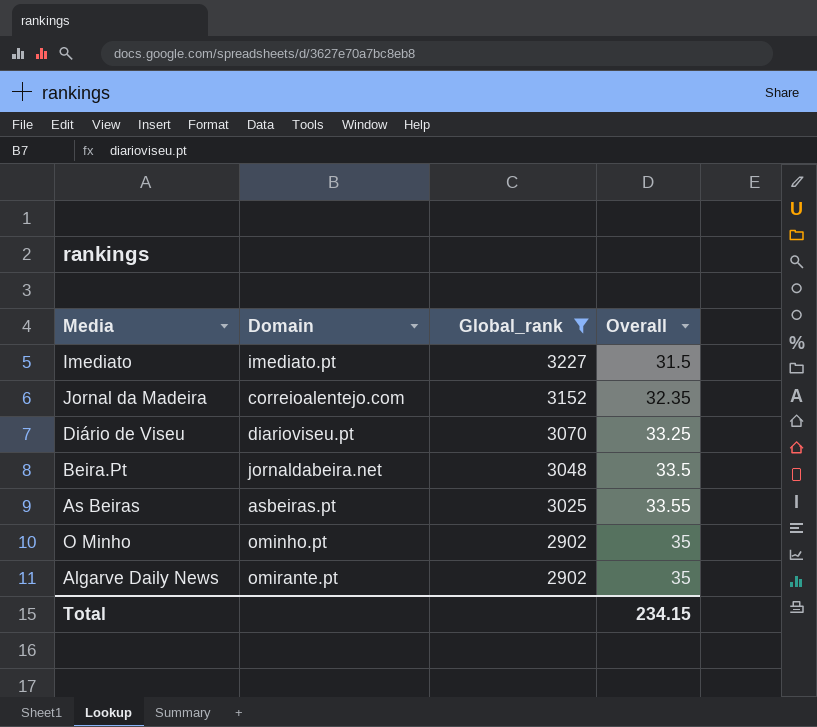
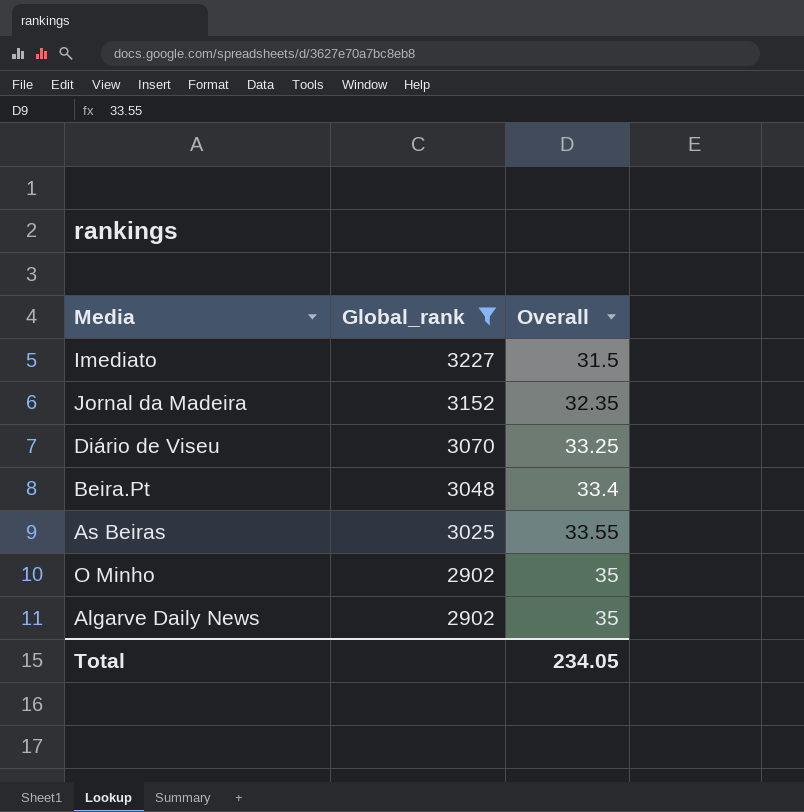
column Domain | position: 2 -> none
Beira.Pt | Overall: 33.5 -> 33.4
Total | Overall: 234.15 -> 234.05

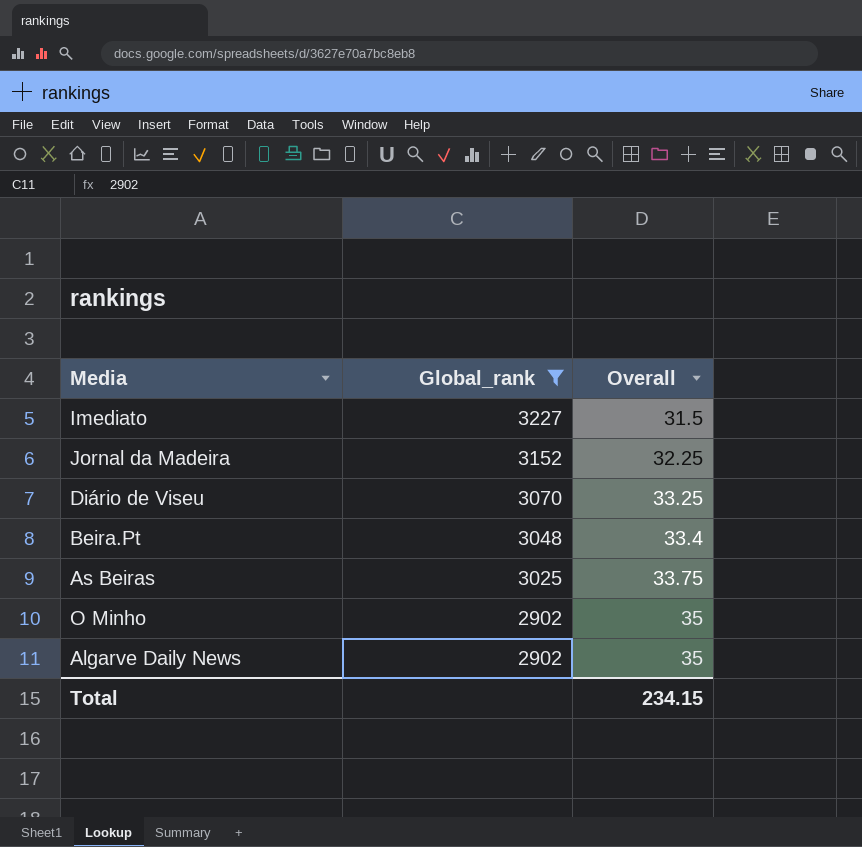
Jornal da Madeira | Overall: 32.35 -> 32.25
As Beiras | Overall: 33.55 -> 33.75
Total | Overall: 234.05 -> 234.15

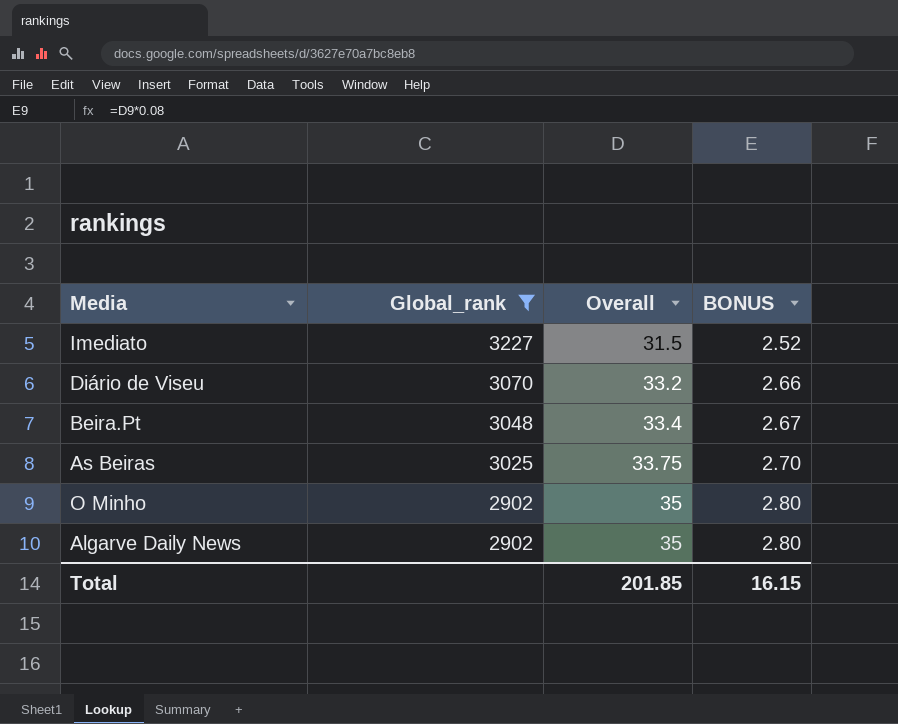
column BONUS | formula: none -> [Overall] * 0.08
row Jornal da Madeira: 3152 | 32.25 -> none
Diário de Viseu | Overall: 33.25 -> 33.2
Total | Overall: 234.15 -> 201.85

